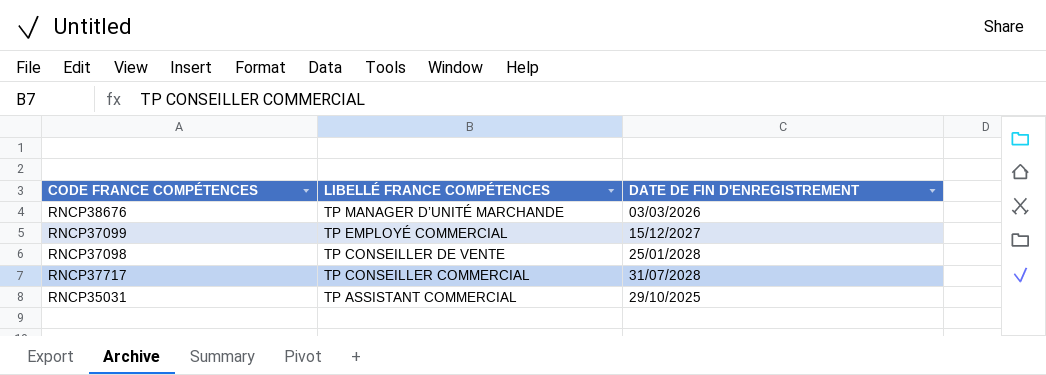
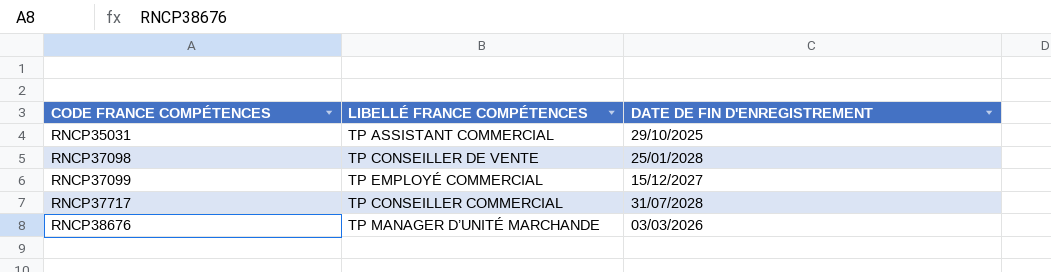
row order: LIBELLÉ FRANCE COMPÉTENCES descending -> CODE FRANCE COMPÉTENCES ascending

